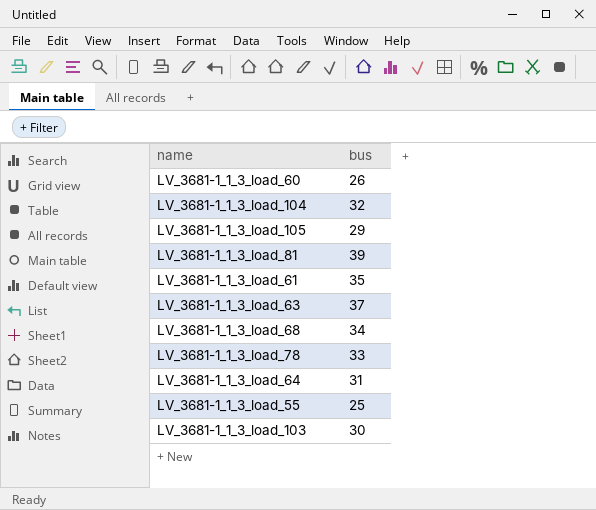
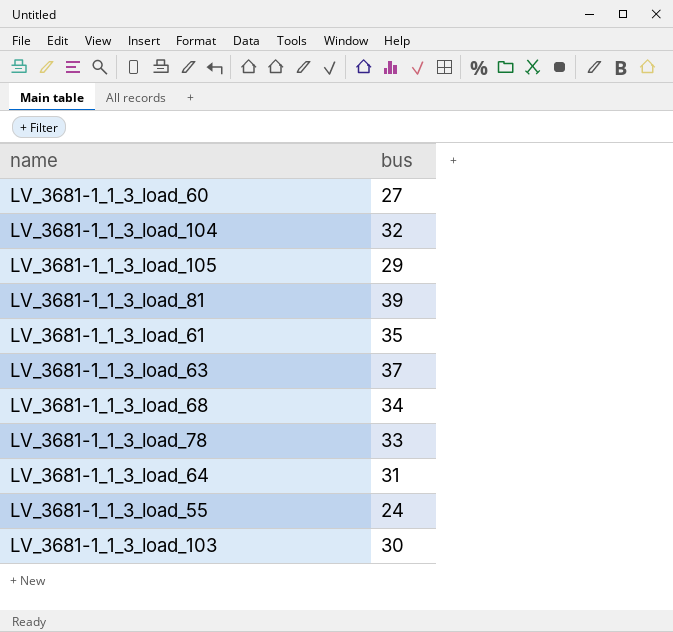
LV_3681-1_1_3_load_60 | bus: 26 -> 27
LV_3681-1_1_3_load_55 | bus: 25 -> 24

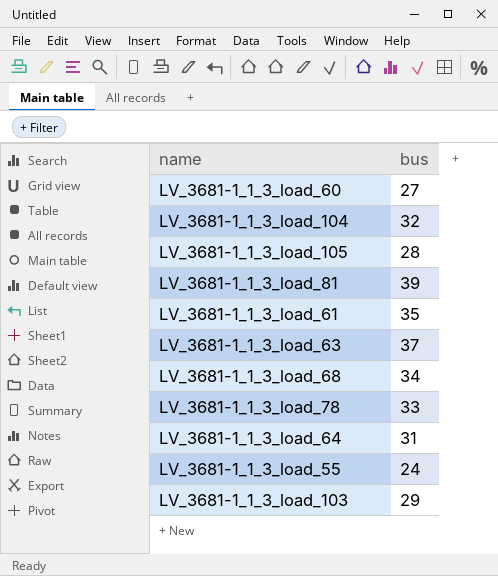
LV_3681-1_1_3_load_105 | bus: 29 -> 28
LV_3681-1_1_3_load_103 | bus: 30 -> 29

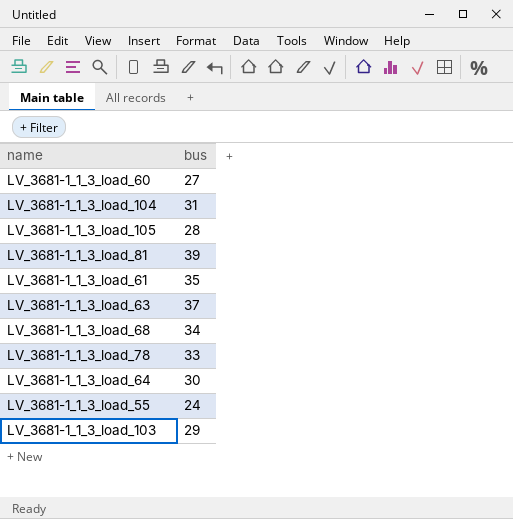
LV_3681-1_1_3_load_104 | bus: 32 -> 31
LV_3681-1_1_3_load_64 | bus: 31 -> 30

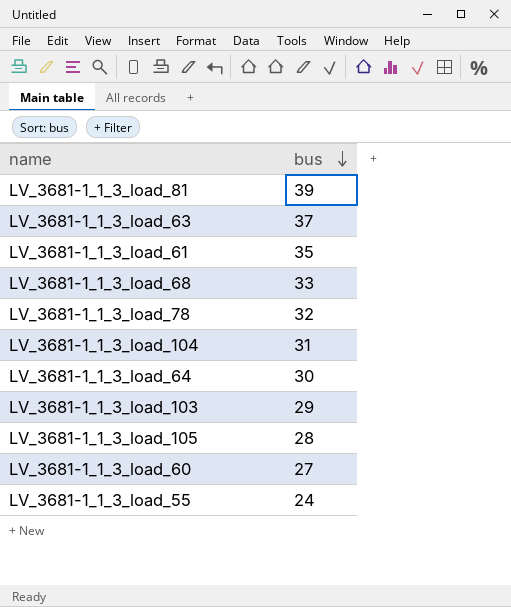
row order: none -> bus descending
LV_3681-1_1_3_load_68 | bus: 34 -> 33
LV_3681-1_1_3_load_78 | bus: 33 -> 32

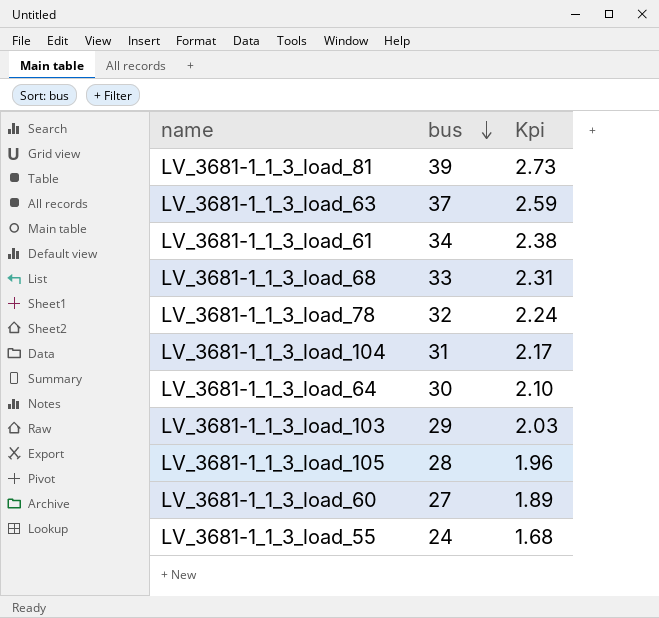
column Kpi | formula: none -> [bus] * 0.07
LV_3681-1_1_3_load_61 | bus: 35 -> 34

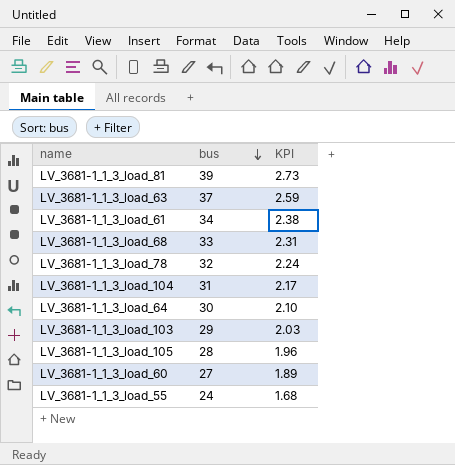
column name: Kpi -> KPI

